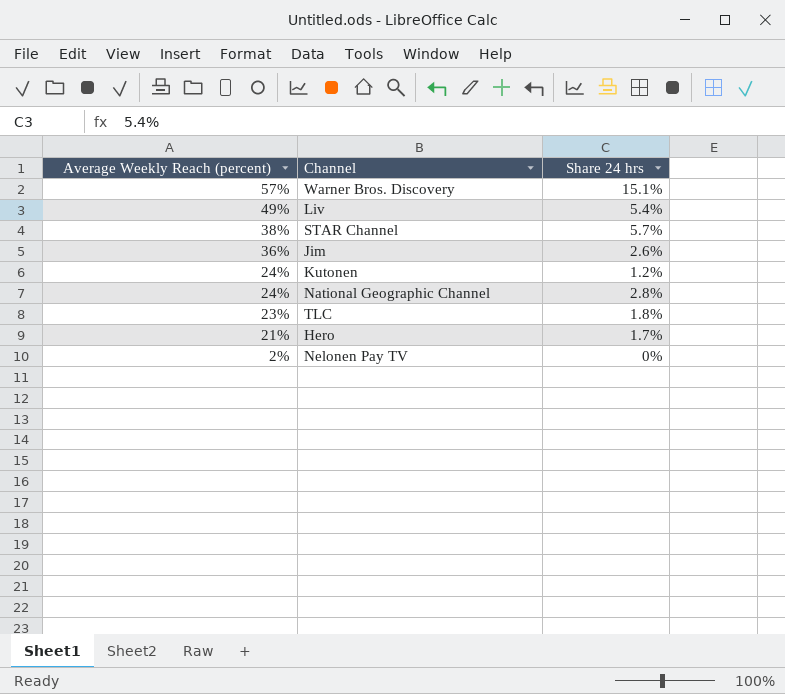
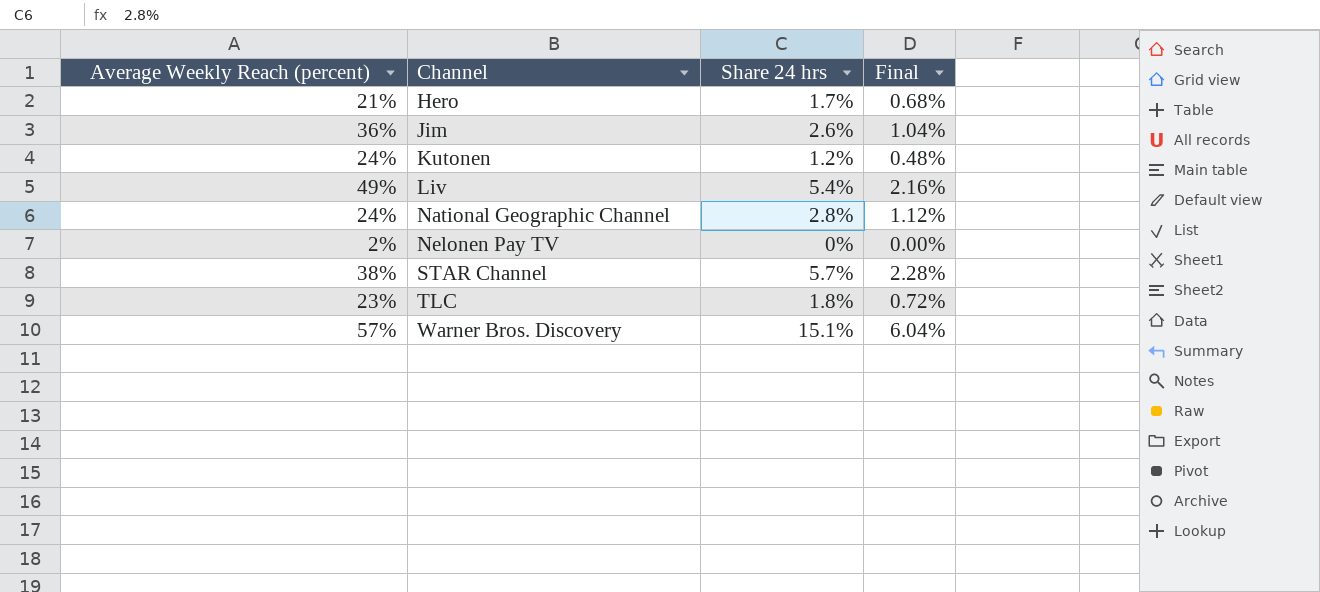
row order: Average Weekly Reach (percent) descending -> Channel ascending
column Final | formula: none -> [Share 24 hrs] * 0.4

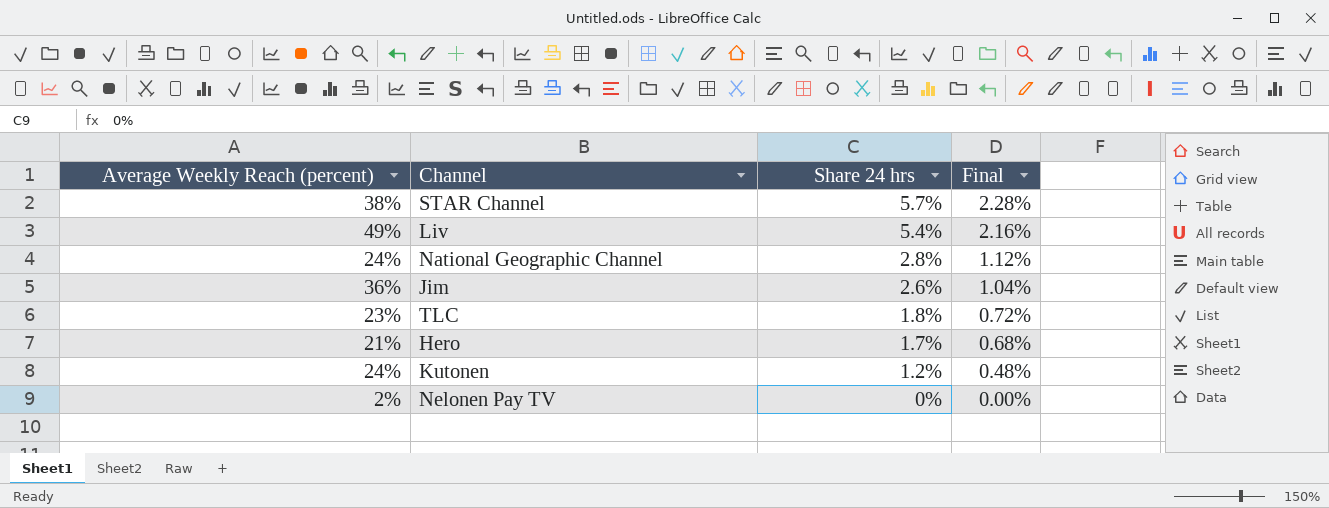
row order: Channel ascending -> Share 24 hrs descending
row Warner Bros. Discovery: 57% | 15.1% | 6.04% -> none

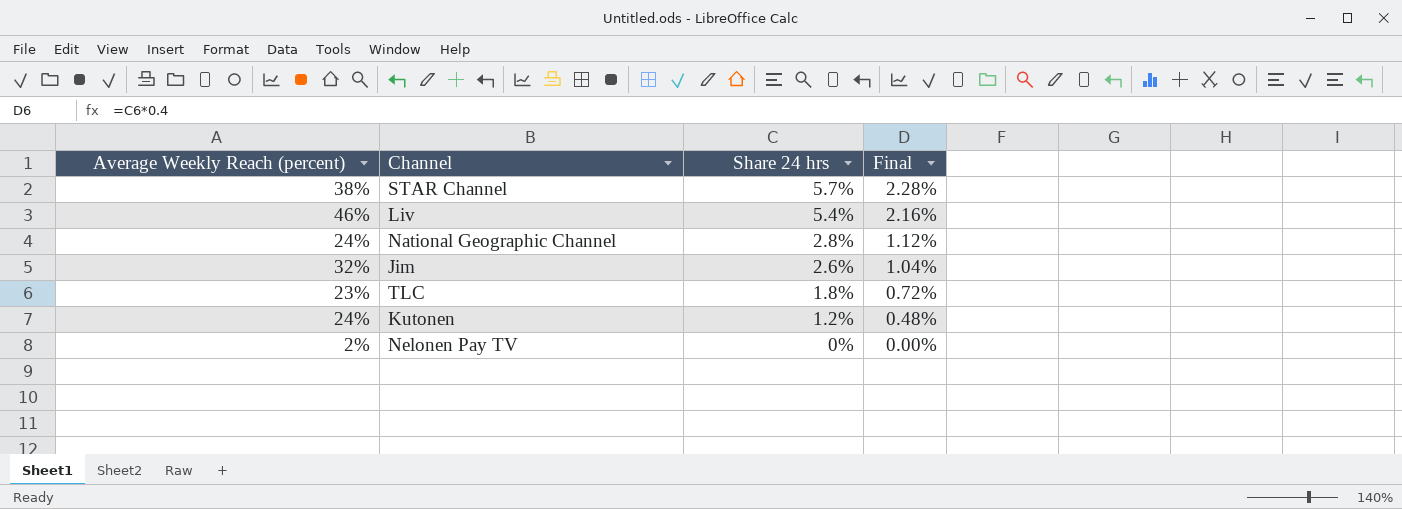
row Hero: 21% | 1.7% | 0.68% -> none
Liv | Average Weekly Reach (percent): 49% -> 46%
Jim | Average Weekly Reach (percent): 36% -> 32%

